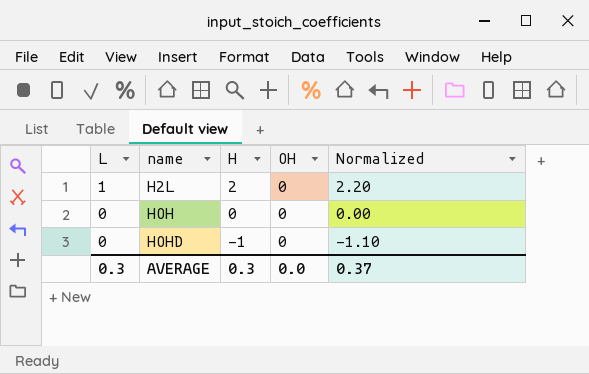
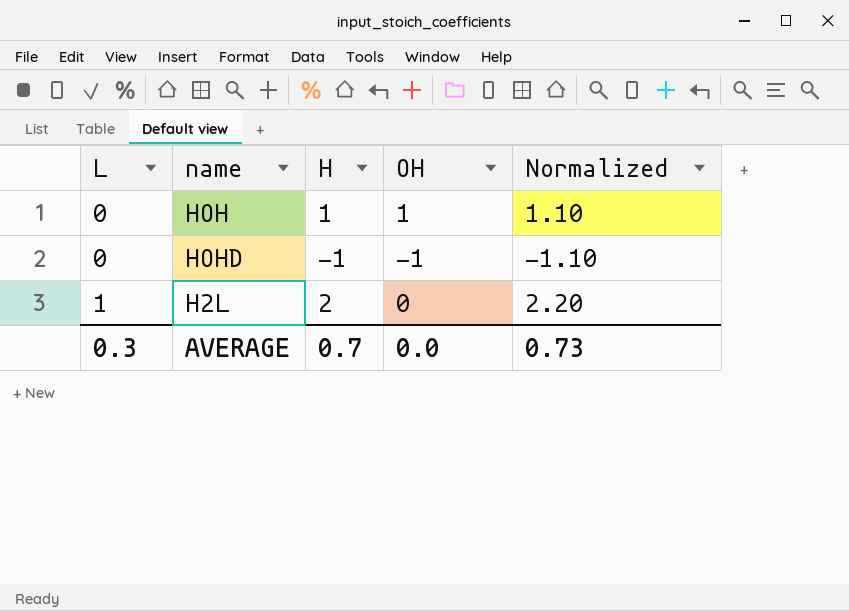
row order: L descending -> L ascending
HOH | H: 0 -> 1
HOH | OH: 0 -> 1
HOH | Normalized: 0.00 -> 1.10
HOHD | OH: 0 -> -1
AVERAGE | H: 0.3 -> 0.7
AVERAGE | Normalized: 0.37 -> 0.73

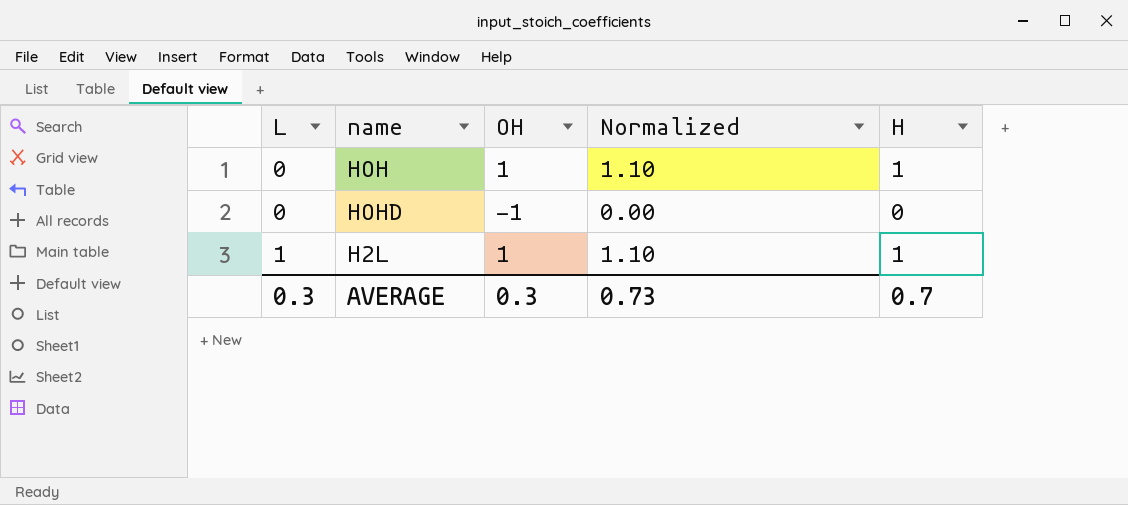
column H | position: 3 -> 5
HOHD | Normalized: -1.10 -> 0.00
HOHD | H: -1 -> 0
H2L | OH: 0 -> 1
H2L | Normalized: 2.20 -> 1.10
H2L | H: 2 -> 1
AVERAGE | OH: 0.0 -> 0.3

